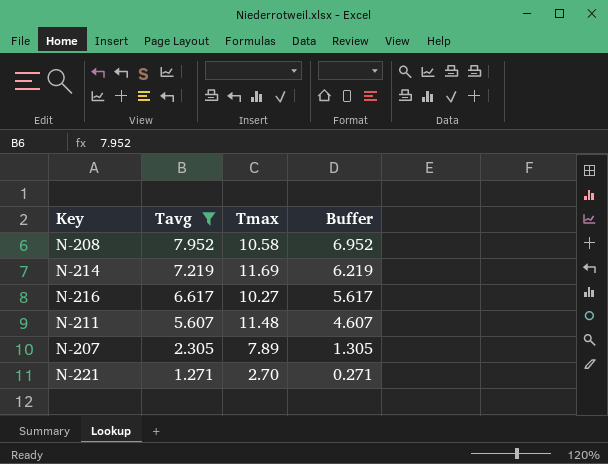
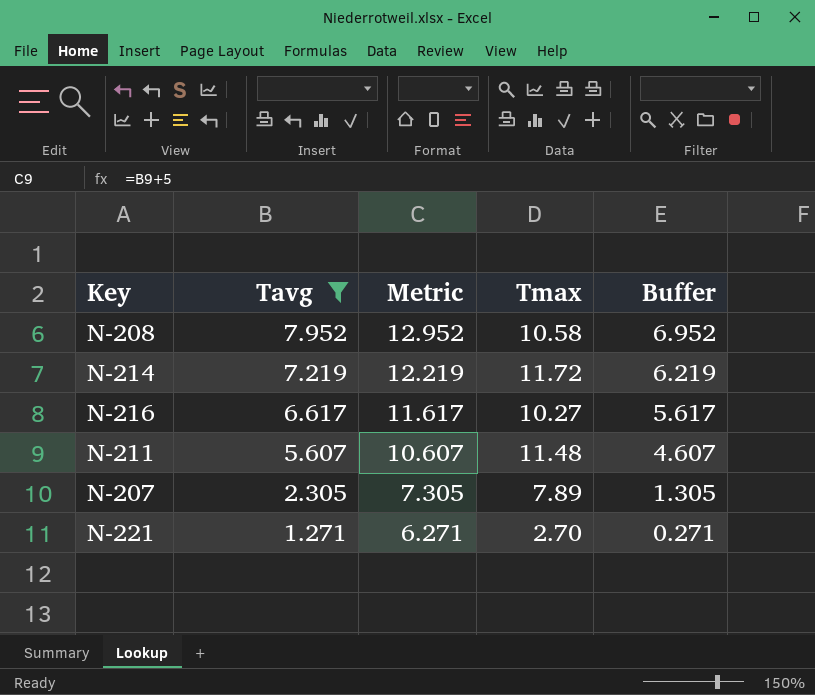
column Metric | formula: none -> [Tavg] + 5
N-214 | Tmax: 11.69 -> 11.72

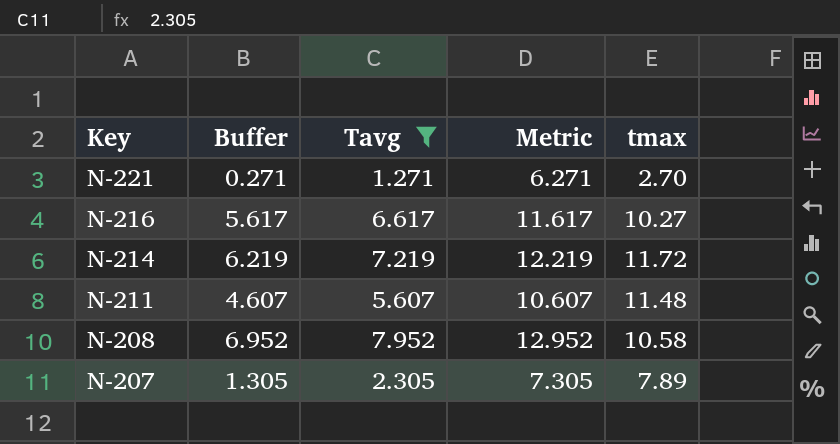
row order: Tavg descending -> Key descending
column Buffer | position: 5 -> 2
column name: Tmax -> tmax

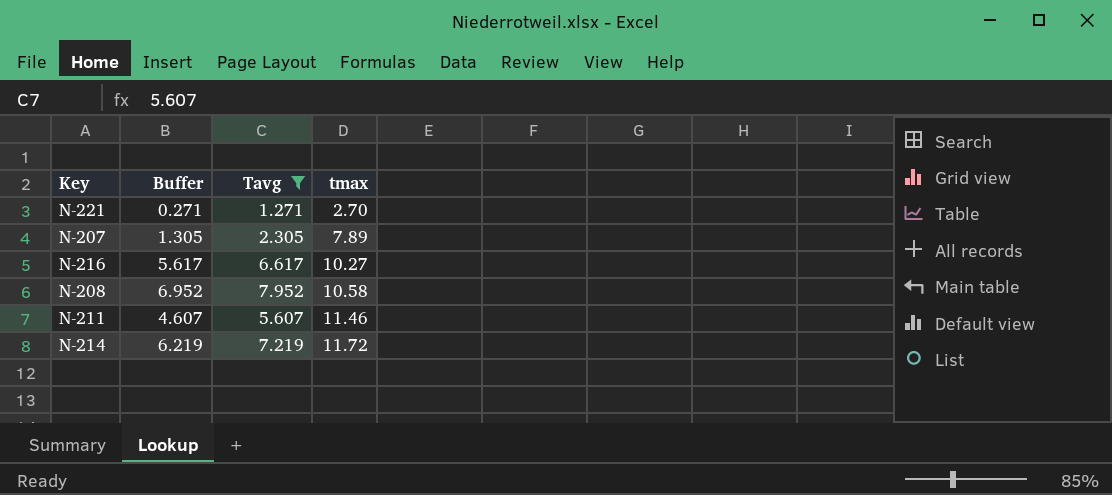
row order: Key descending -> tmax ascending
column Metric | formula: [Tavg] + 5 -> none
N-211 | tmax: 11.48 -> 11.46

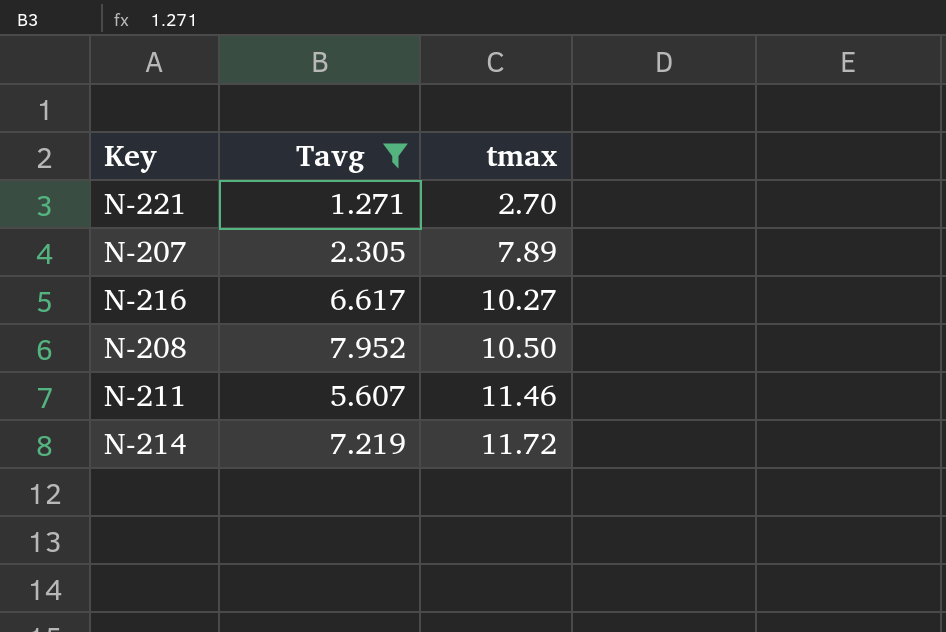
column Buffer | formula: [Tavg] - 1 -> none
N-208 | tmax: 10.58 -> 10.50

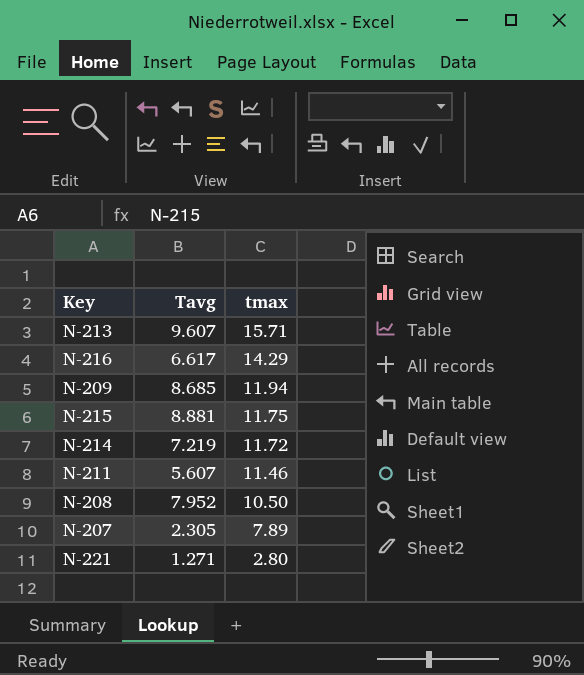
filter: Tavg <= 7.952 -> none
row order: tmax ascending -> tmax descending
N-216 | tmax: 10.27 -> 14.29
N-221 | tmax: 2.70 -> 2.80

